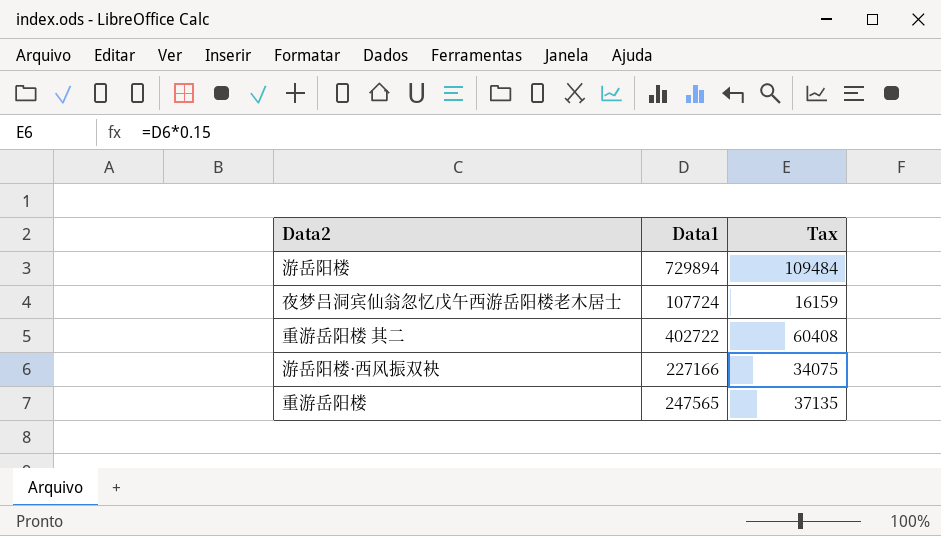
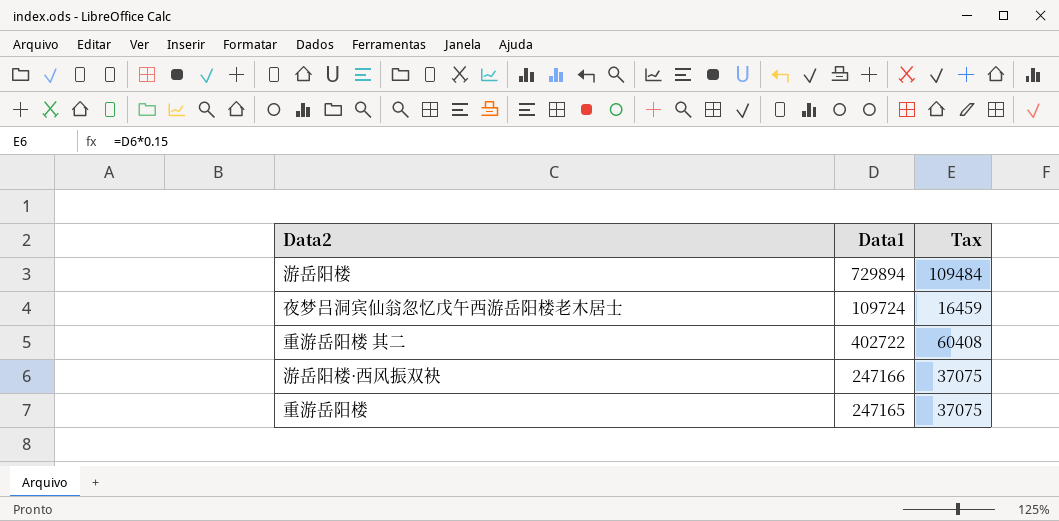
夜梦吕洞宾仙翁忽忆戊午西游岳阳楼老木居士 | Data1: 107724 -> 109724
夜梦吕洞宾仙翁忽忆戊午西游岳阳楼老木居士 | Tax: 16159 -> 16459
游岳阳楼·西风振双袂 | Data1: 227166 -> 247166
游岳阳楼·西风振双袂 | Tax: 34075 -> 37075
重游岳阳楼 | Data1: 247565 -> 247165
重游岳阳楼 | Tax: 37135 -> 37075

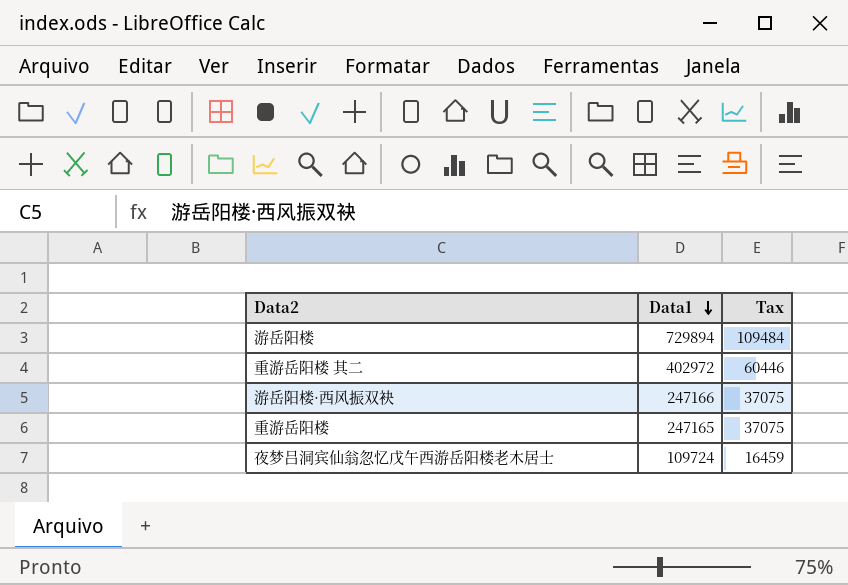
row order: none -> Data1 descending
重游岳阳楼 其二 | Data1: 402722 -> 402972
重游岳阳楼 其二 | Tax: 60408 -> 60446

